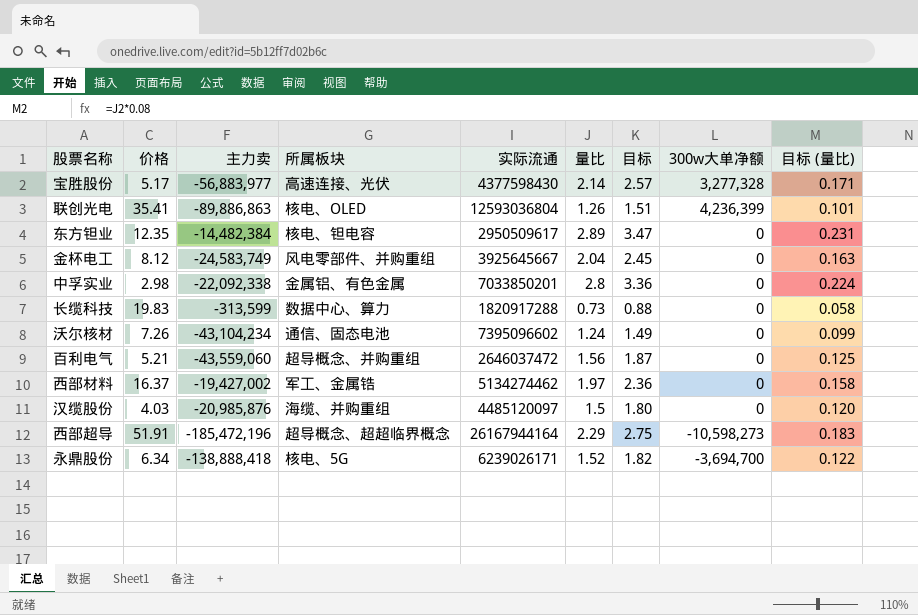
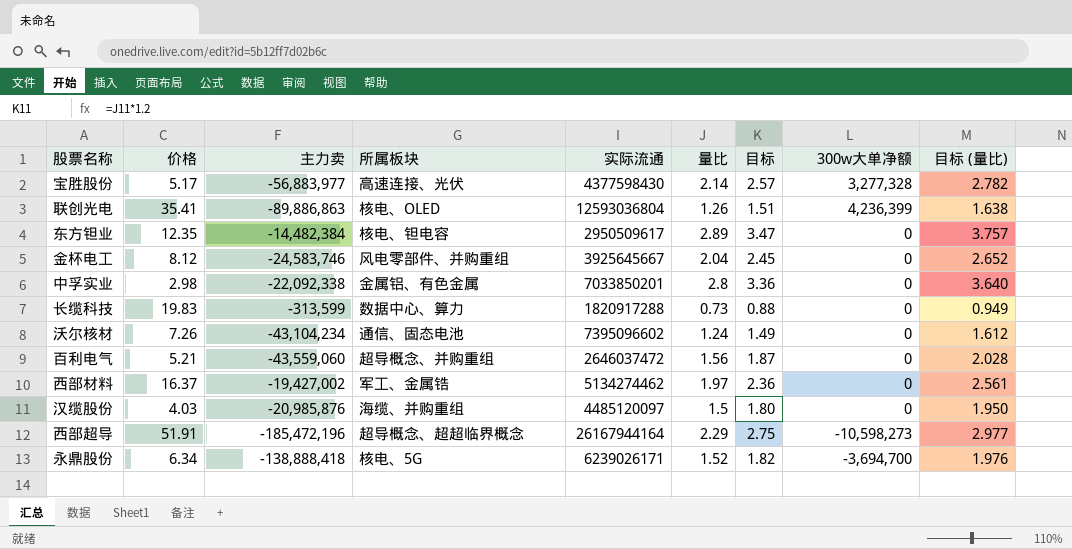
column 目标 (量比) | formula: [量比] * 0.08 -> [量比] * 1.3
金杯电工 | 主力卖: -24,583,749 -> -24,583,746

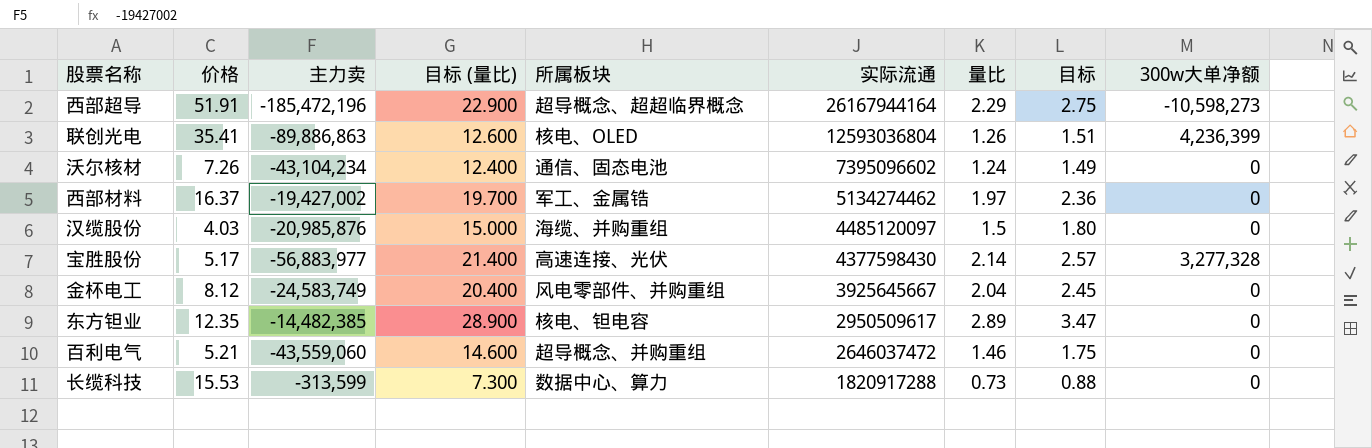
row order: none -> 实际流通 descending
column 目标 (量比) | formula: [量比] * 1.3 -> [量比] * 10
column 目标 (量比) | position: 9 -> 4
row 中孚实业: 2.98 | -22,092,338 | 金属铝、有色金属 | 7033850201 | 2.8 | 3.36 | 0 | 3.640 -> none
row 永鼎股份: 6.34 | -138,888,418 | 核电、5G | 6239026171 | 1.52 | 1.82 | -3,694,700 | 1.976 -> none
金杯电工 | 主力卖: -24,583,746 -> -24,583,749
东方钽业 | 主力卖: -14,482,384 -> -14,482,385
百利电气 | 量比: 1.56 -> 1.46
百利电气 | 目标: 1.87 -> 1.75
长缆科技 | 价格: 19.83 -> 15.53

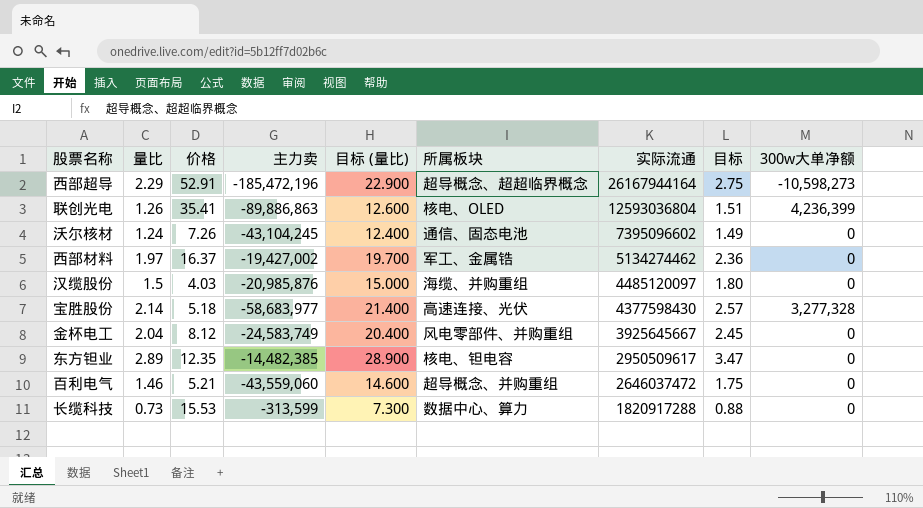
column 量比 | position: 7 -> 2
西部超导 | 价格: 51.91 -> 52.91
沃尔核材 | 主力卖: -43,104,234 -> -43,104,245
宝胜股份 | 价格: 5.17 -> 5.18
宝胜股份 | 主力卖: -56,883,977 -> -58,683,977

